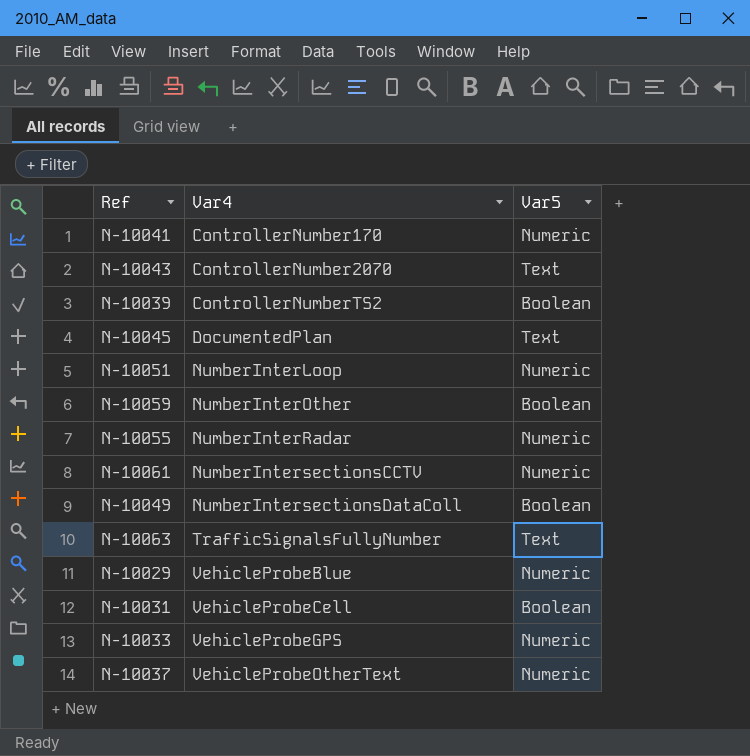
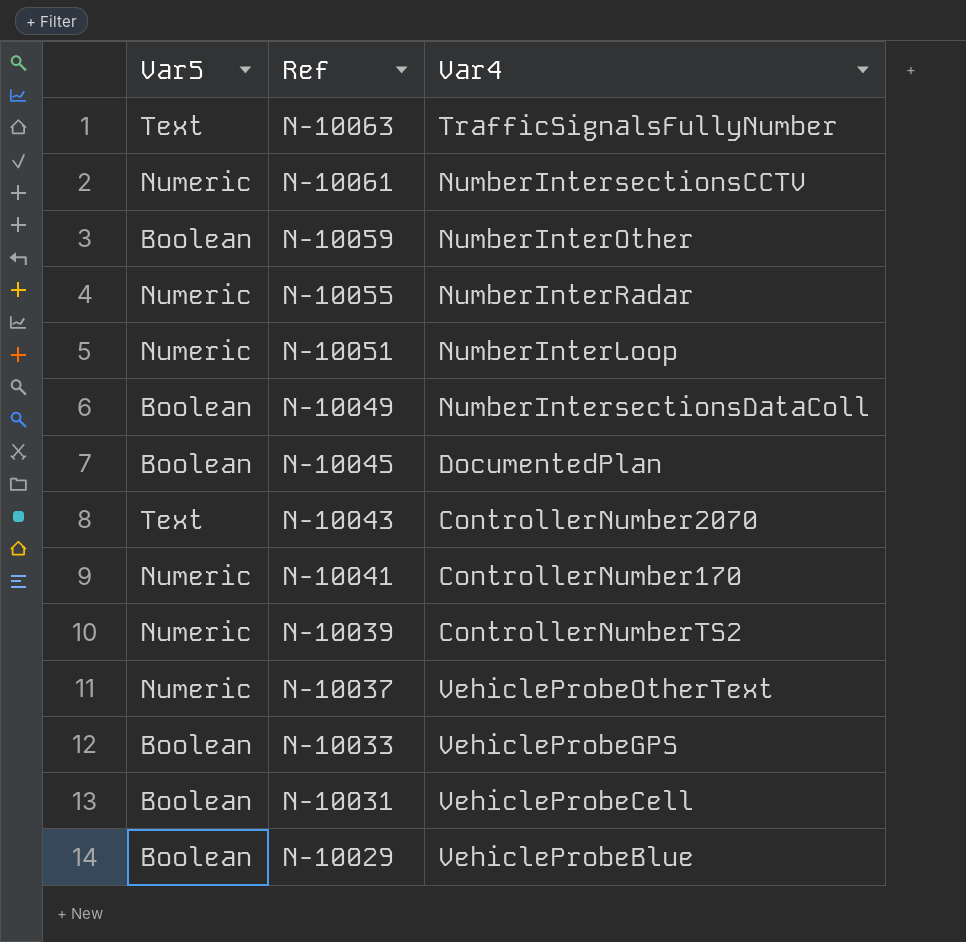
row order: Var4 ascending -> Ref descending
column Var5 | position: 3 -> 1
N-10045 | Var5: Text -> Boolean
N-10039 | Var5: Boolean -> Numeric
N-10033 | Var5: Numeric -> Boolean
N-10029 | Var5: Numeric -> Boolean

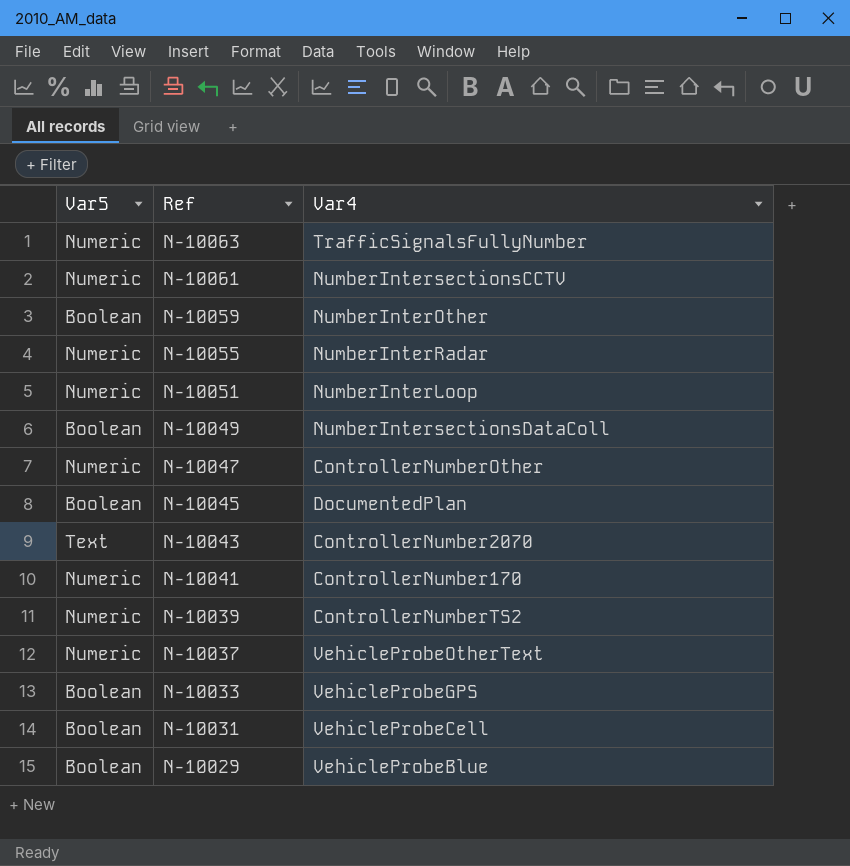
N-10063 | Var5: Text -> Numeric
row N-10047: none -> Numeric | ControllerNumberOther

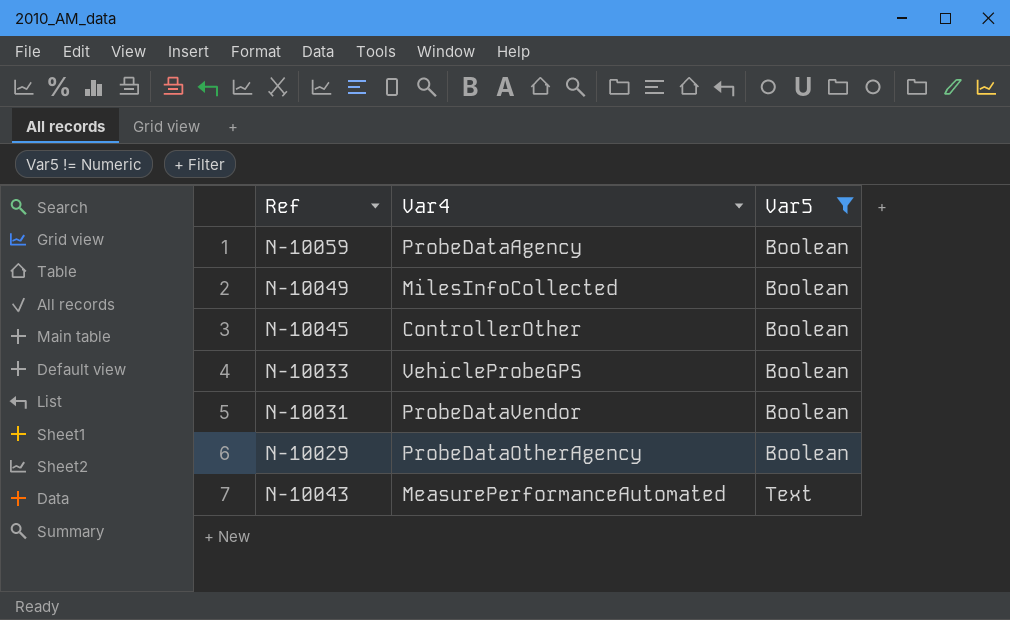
filter: none -> Var5 != Numeric
row order: Ref descending -> Var5 ascending
column Var5 | position: 1 -> 3
N-10059 | Var4: NumberInterOther -> ProbeDataAgency
N-10049 | Var4: NumberIntersectionsDataColl -> MilesInfoCollected
N-10045 | Var4: DocumentedPlan -> ControllerOther
N-10031 | Var4: VehicleProbeCell -> ProbeDataVendor
N-10029 | Var4: VehicleProbeBlue -> ProbeDataOtherAgency
N-10043 | Var4: ControllerNumber2070 -> MeasurePerformanceAutomated

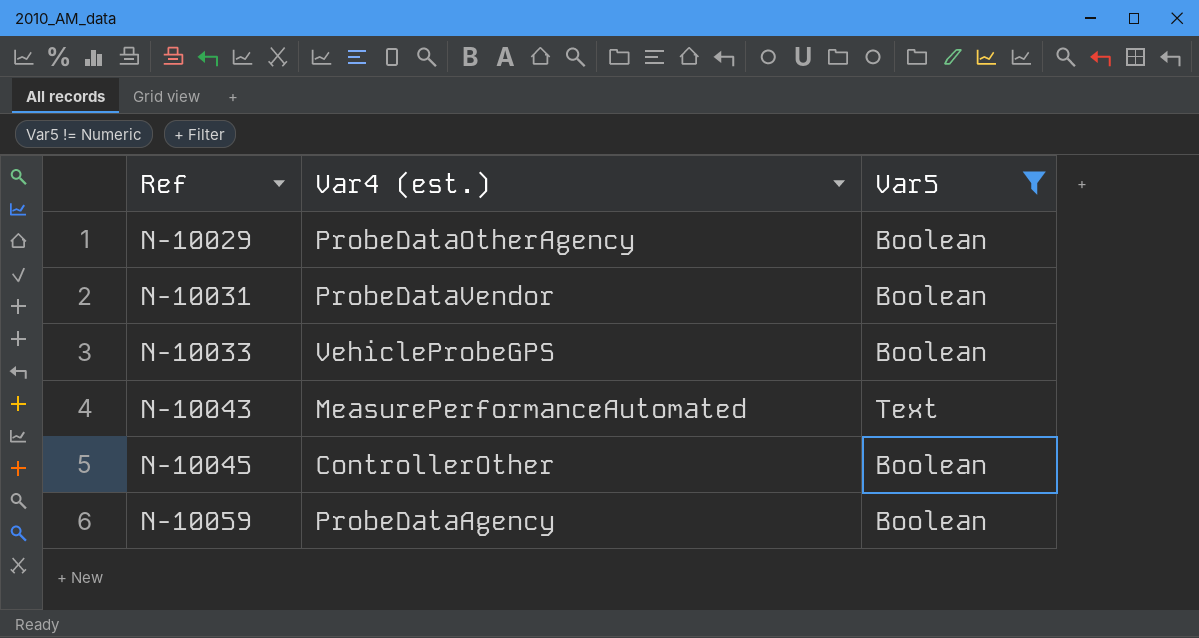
row order: Var5 ascending -> Ref ascending
column name: Var4 -> Var4 (est.)
row N-10049: MilesInfoCollected | Boolean -> none

